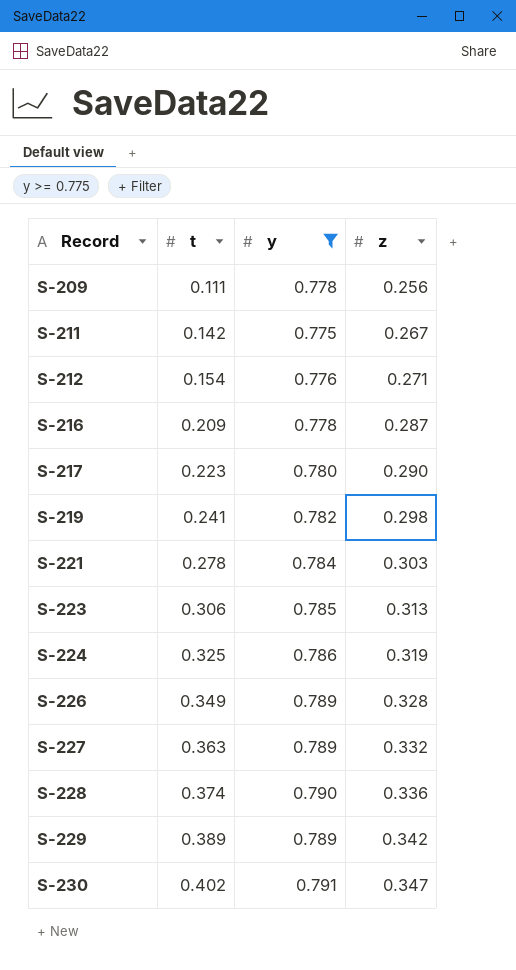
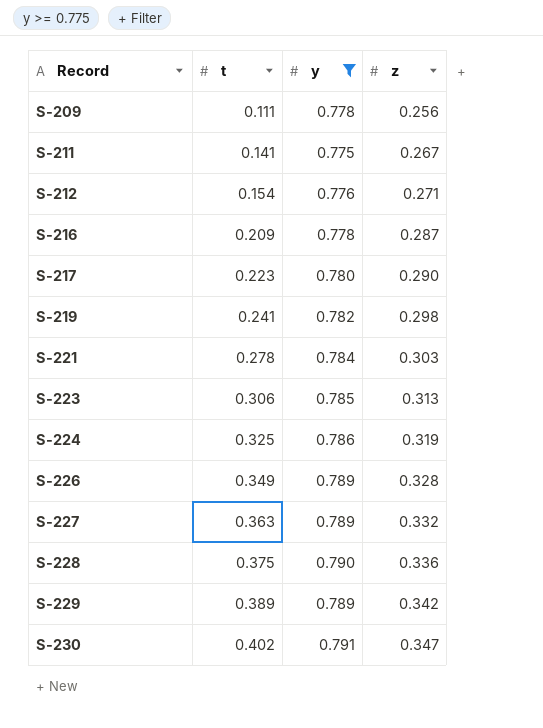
S-211 | t: 0.142 -> 0.141
S-228 | t: 0.374 -> 0.375

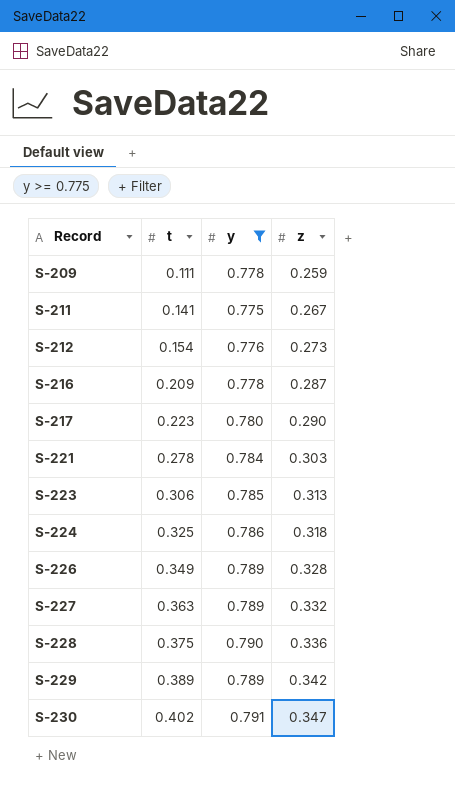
row S-219: 0.241 | 0.782 | 0.298 -> none
S-209 | z: 0.256 -> 0.259
S-212 | z: 0.271 -> 0.273
S-224 | z: 0.319 -> 0.318

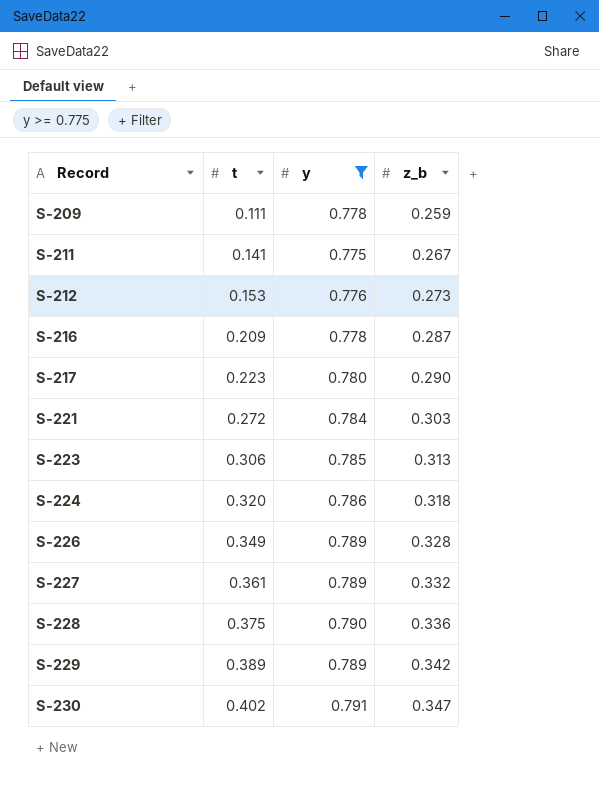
column name: z -> z_b
S-212 | t: 0.154 -> 0.153
S-221 | t: 0.278 -> 0.272
S-224 | t: 0.325 -> 0.320
S-227 | t: 0.363 -> 0.361

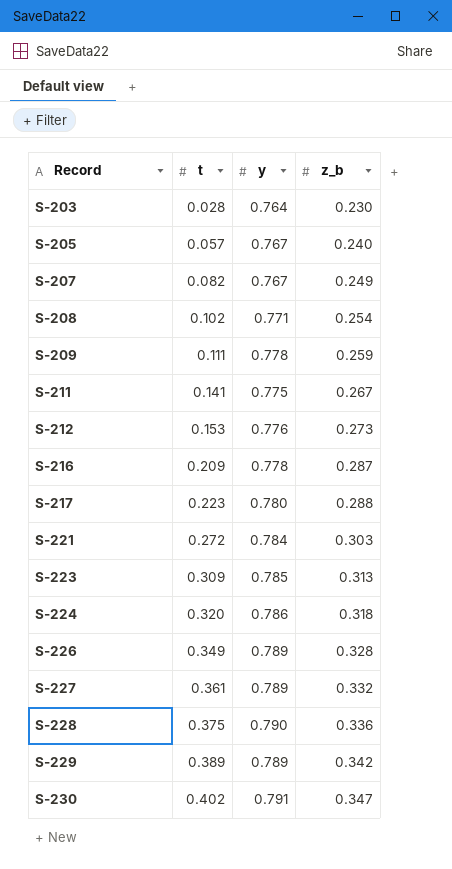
filter: y >= 0.775 -> none
S-217 | z_b: 0.290 -> 0.288
S-223 | t: 0.306 -> 0.309

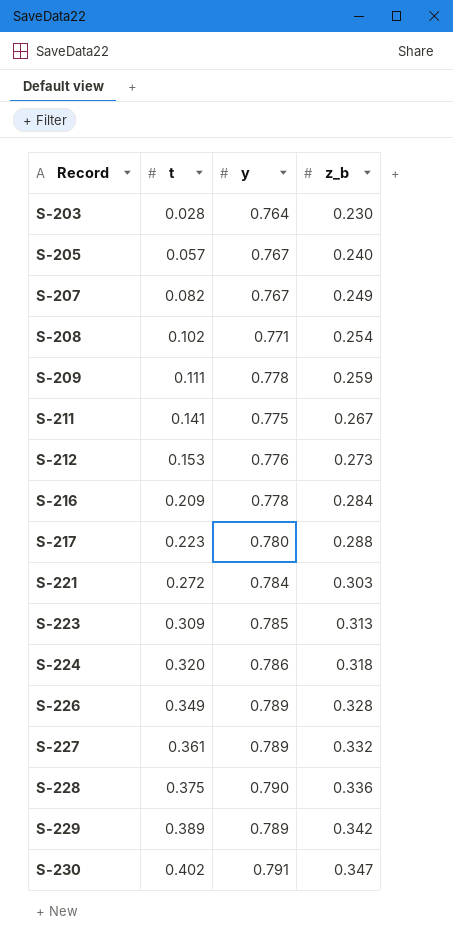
S-216 | z_b: 0.287 -> 0.284

